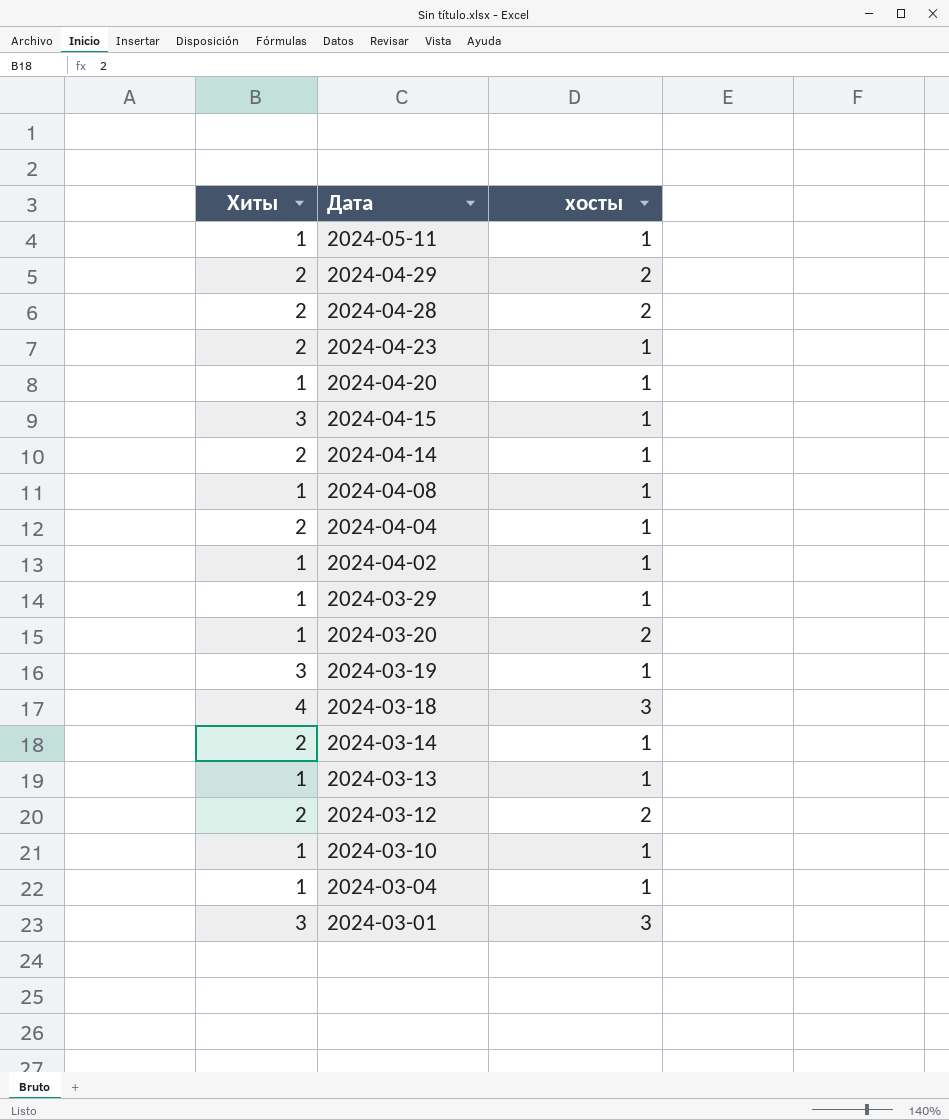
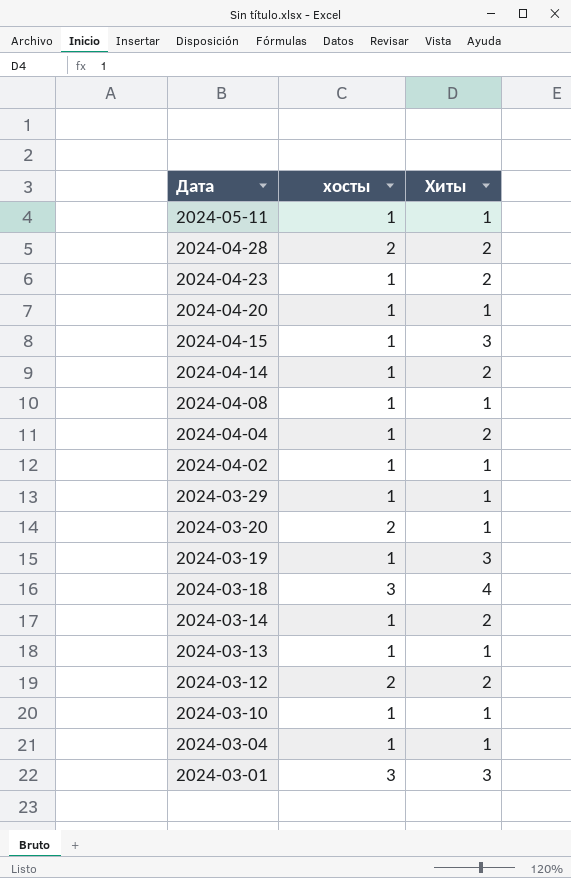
column Хиты | position: 1 -> 3
row 2024-04-29: 2 | 2 -> none

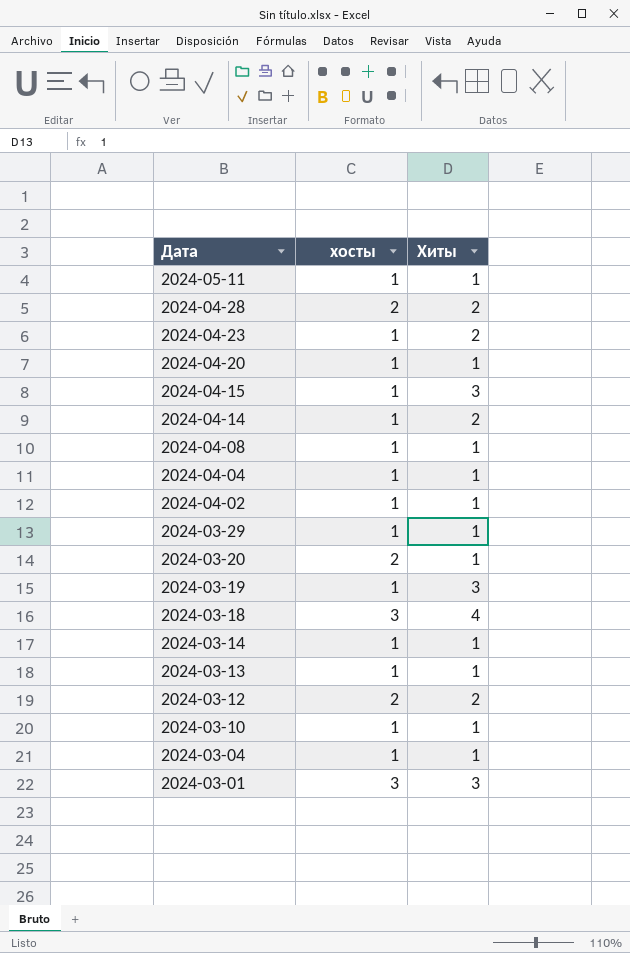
2024-04-04 | Хиты: 2 -> 1
2024-03-14 | Хиты: 2 -> 1

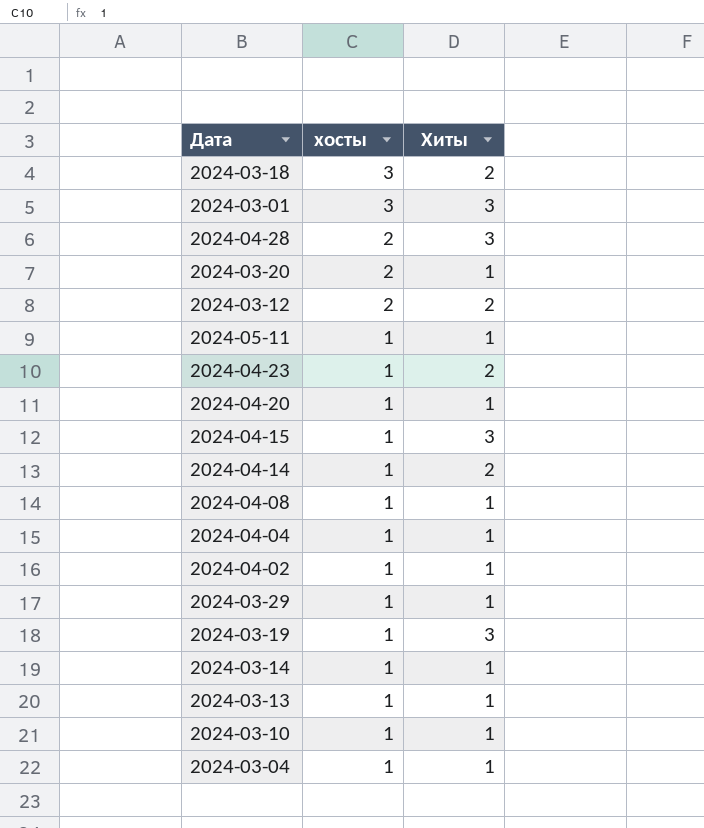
row order: Дата descending -> хосты descending
2024-03-18 | Хиты: 4 -> 2
2024-04-28 | Хиты: 2 -> 3

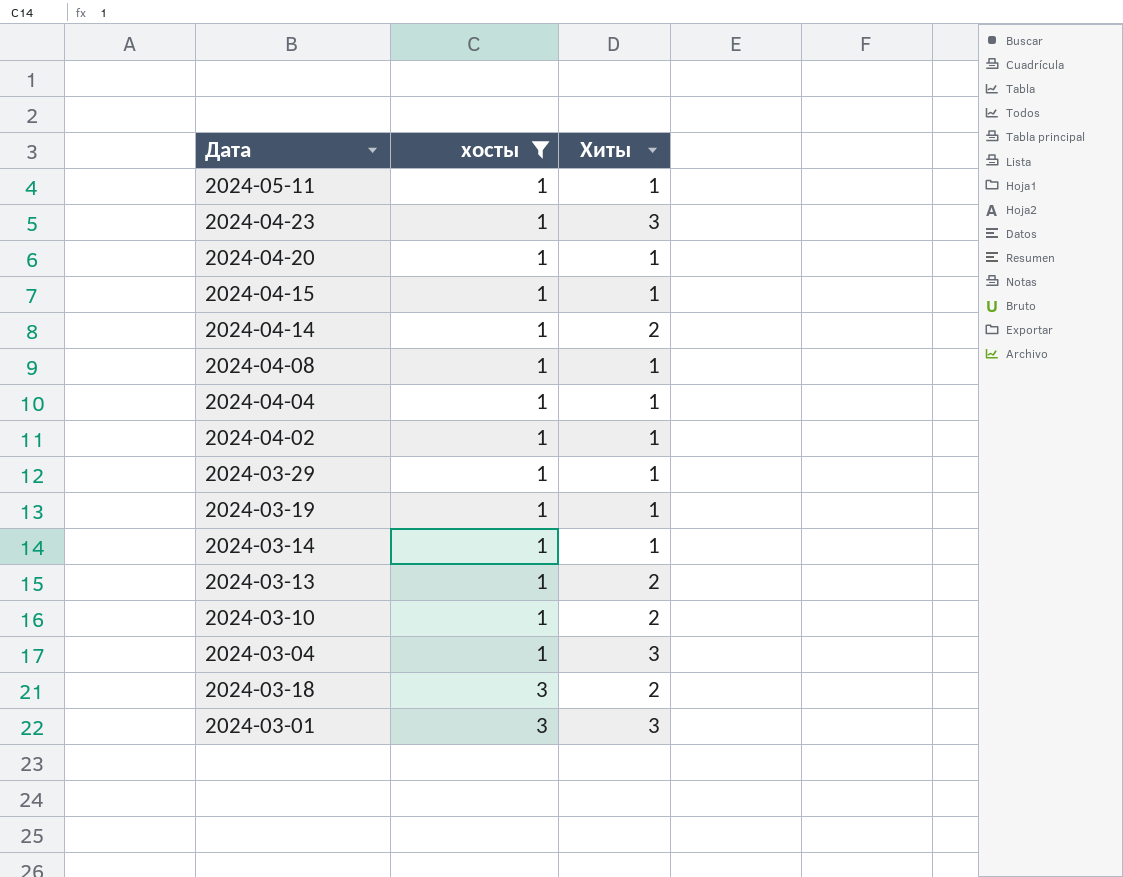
filter: none -> хосты != 2
row order: хосты descending -> хосты ascending
2024-04-23 | Хиты: 2 -> 3
2024-04-15 | Хиты: 3 -> 1
2024-03-19 | Хиты: 3 -> 1
2024-03-13 | Хиты: 1 -> 2
2024-03-10 | Хиты: 1 -> 2
2024-03-04 | Хиты: 1 -> 3

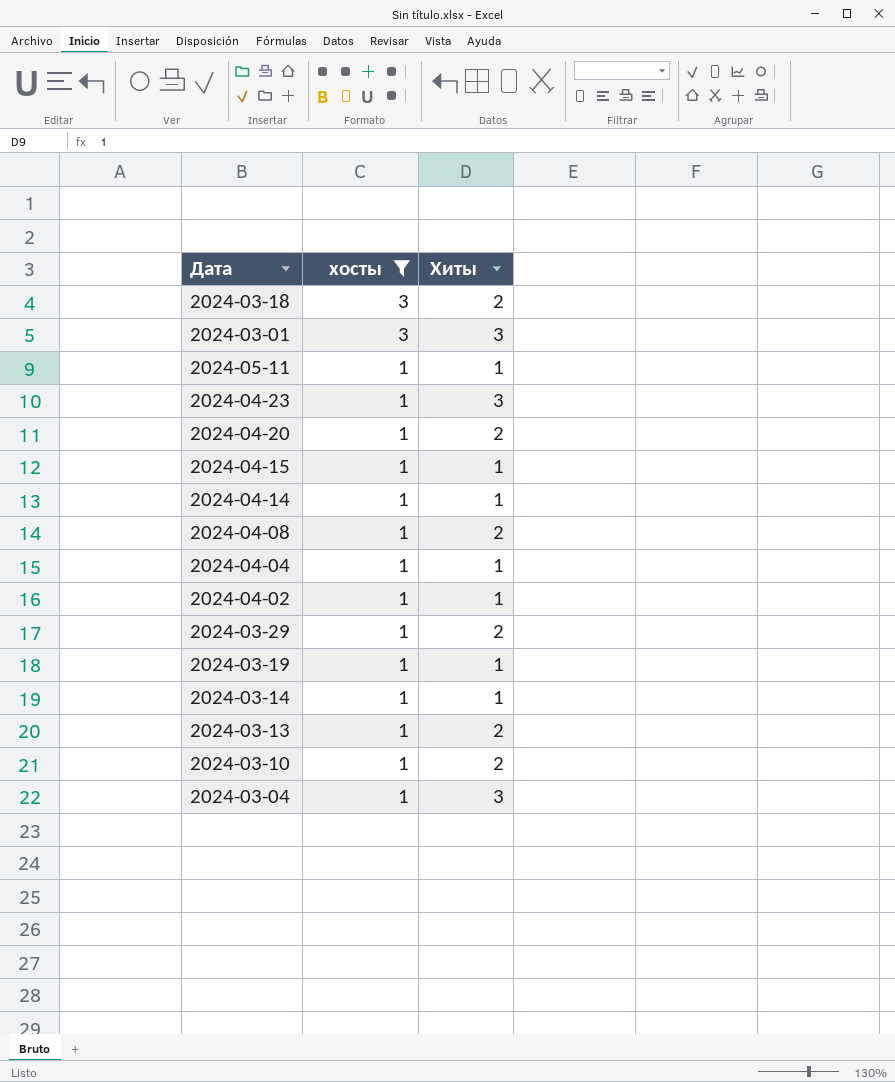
row order: хосты ascending -> хосты descending
2024-04-20 | Хиты: 1 -> 2
2024-04-14 | Хиты: 2 -> 1
2024-04-08 | Хиты: 1 -> 2
2024-03-29 | Хиты: 1 -> 2

